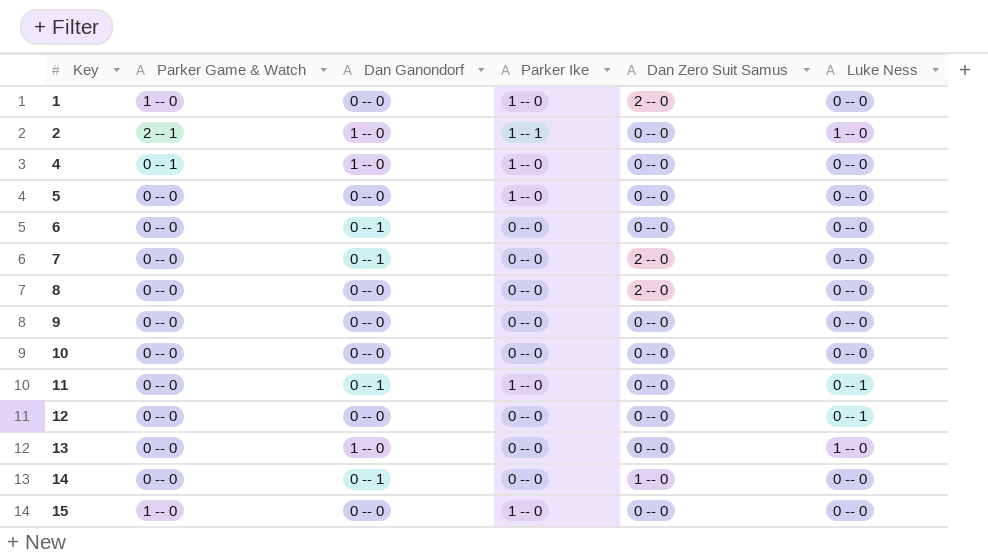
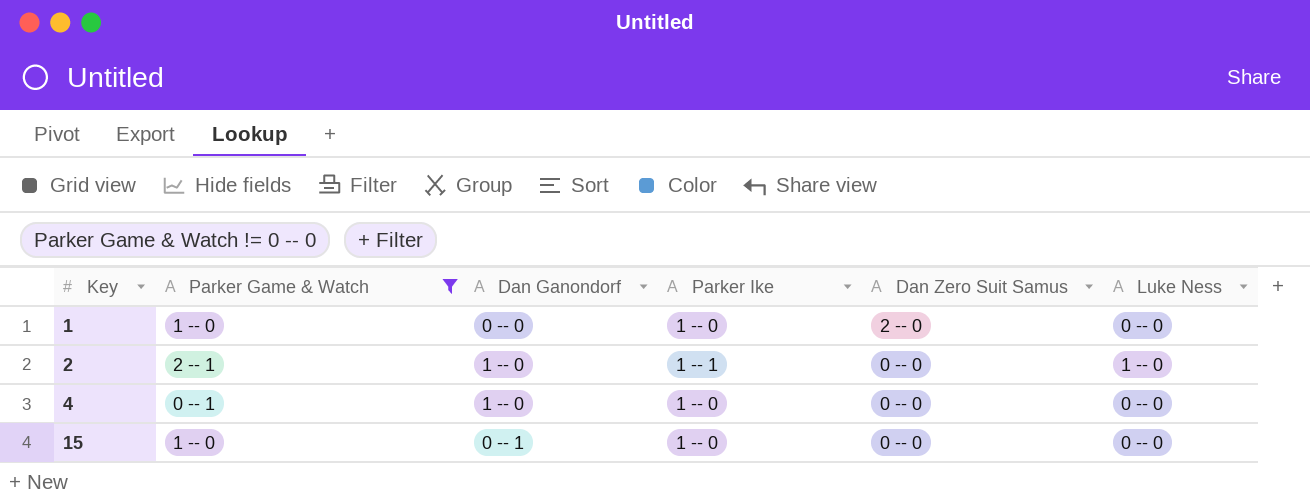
filter: none -> Parker Game & Watch != 0 -- 0
15 | Dan Ganondorf: 0 -- 0 -> 0 -- 1

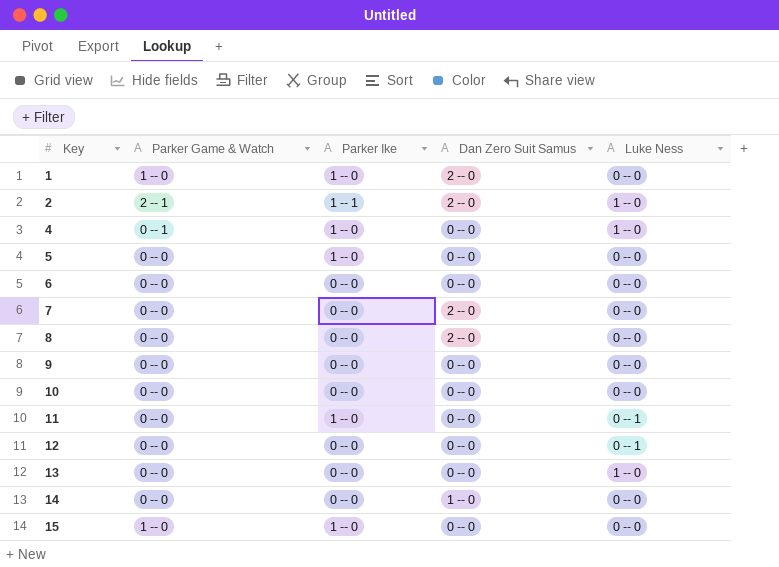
filter: Parker Game & Watch != 0 -- 0 -> none
column Dan Ganondorf | position: 3 -> none
2 | Dan Zero Suit Samus: 0 -- 0 -> 2 -- 0
4 | Luke Ness: 0 -- 0 -> 1 -- 0

